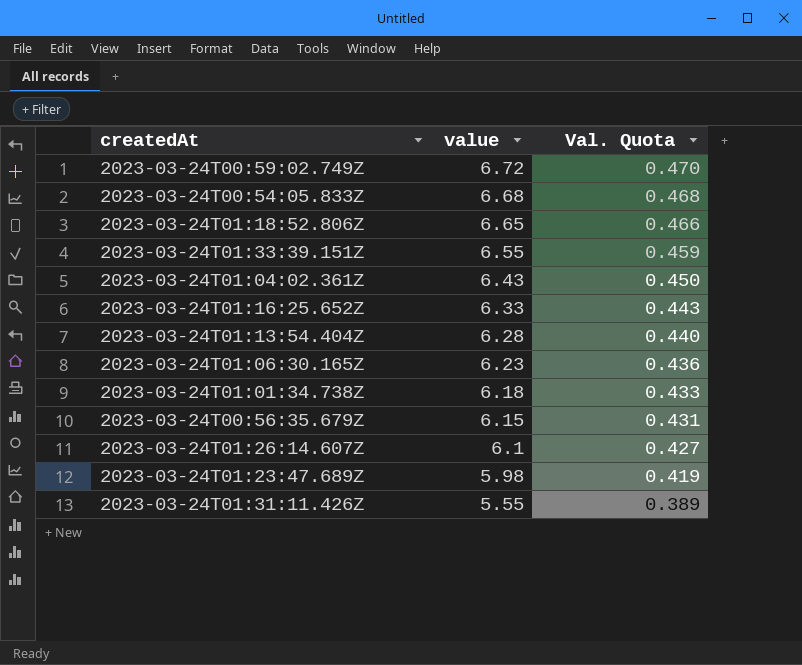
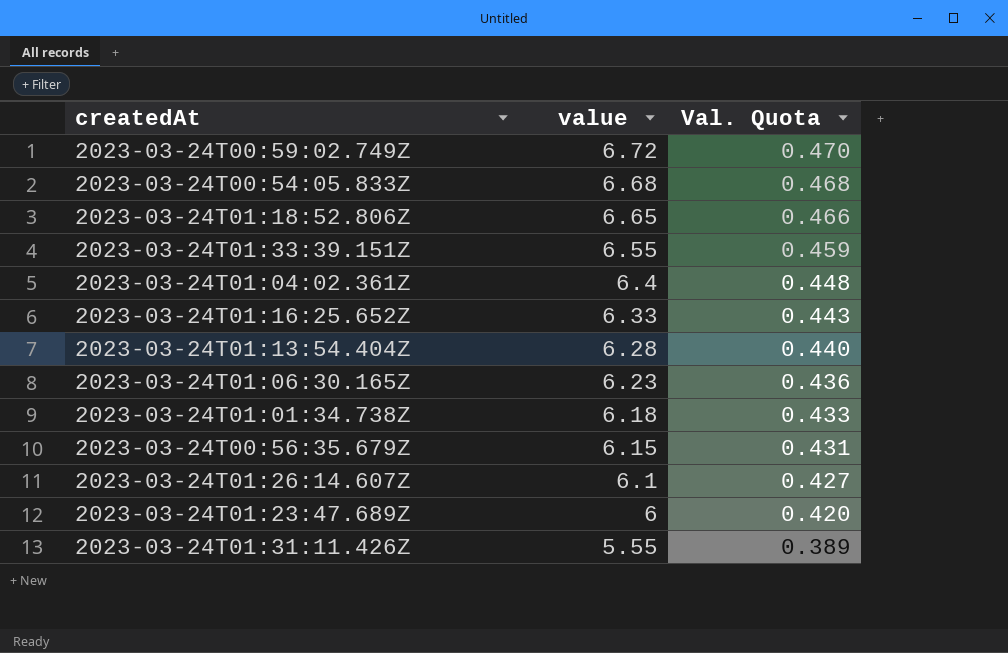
2023-03-24T01:04:02.361Z | value: 6.43 -> 6.4
2023-03-24T01:04:02.361Z | Val. Quota: 0.450 -> 0.448
2023-03-24T01:23:47.689Z | value: 5.98 -> 6
2023-03-24T01:23:47.689Z | Val. Quota: 0.419 -> 0.420

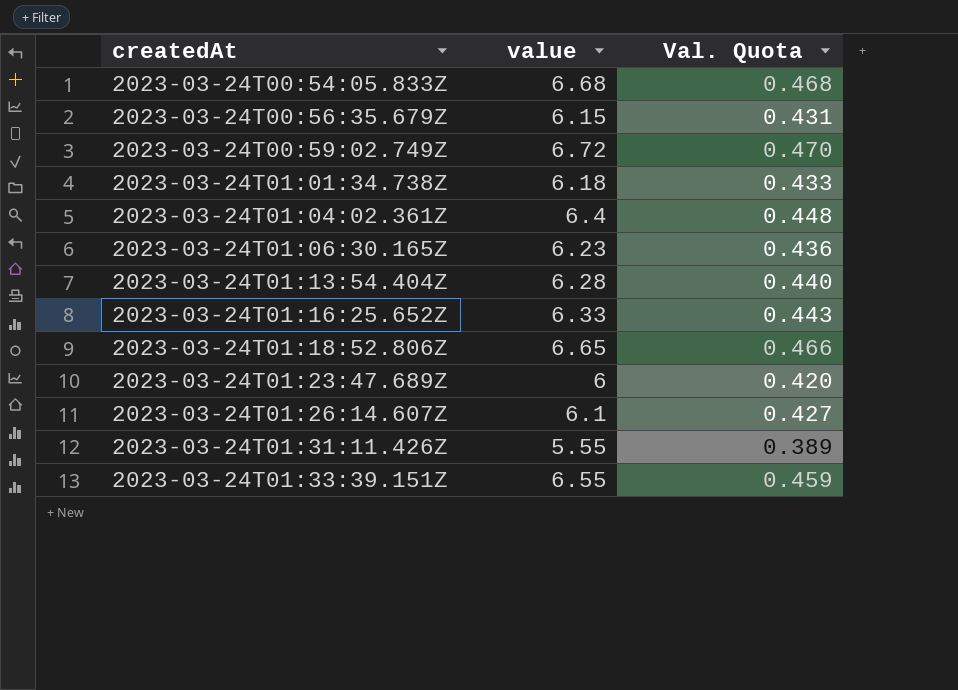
row order: value descending -> createdAt ascending

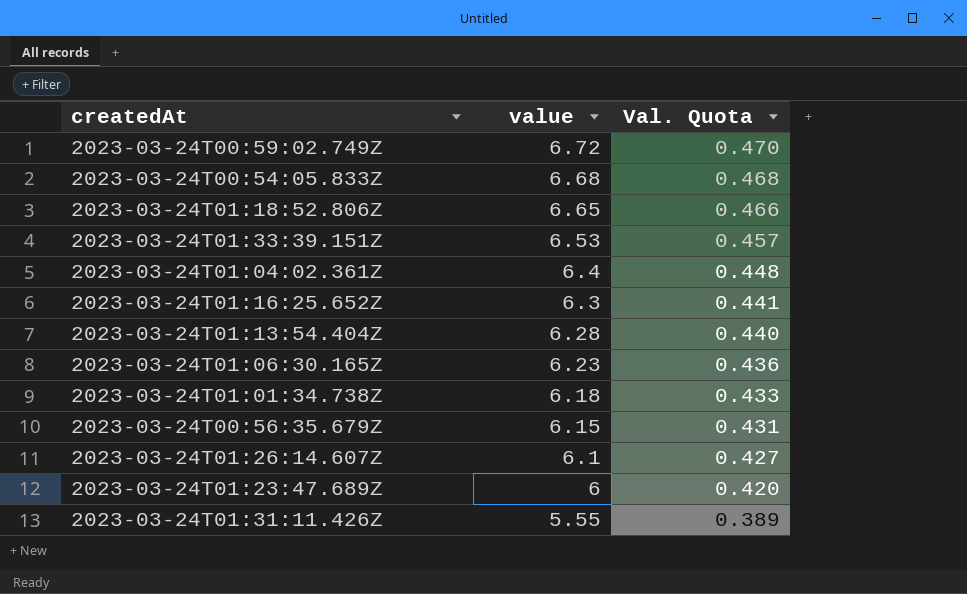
row order: createdAt ascending -> value descending
2023-03-24T01:33:39.151Z | value: 6.55 -> 6.53
2023-03-24T01:33:39.151Z | Val. Quota: 0.459 -> 0.457
2023-03-24T01:16:25.652Z | value: 6.33 -> 6.3
2023-03-24T01:16:25.652Z | Val. Quota: 0.443 -> 0.441

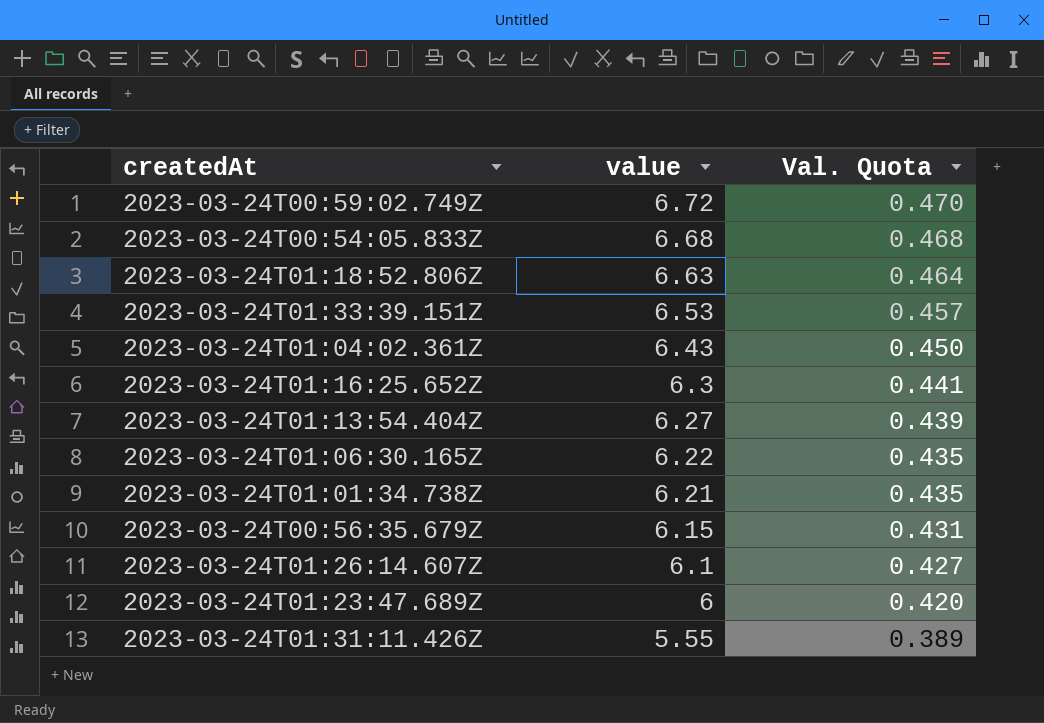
2023-03-24T01:18:52.806Z | value: 6.65 -> 6.63
2023-03-24T01:18:52.806Z | Val. Quota: 0.466 -> 0.464
2023-03-24T01:04:02.361Z | value: 6.4 -> 6.43
2023-03-24T01:04:02.361Z | Val. Quota: 0.448 -> 0.450
2023-03-24T01:13:54.404Z | value: 6.28 -> 6.27
2023-03-24T01:13:54.404Z | Val. Quota: 0.440 -> 0.439
2023-03-24T01:06:30.165Z | value: 6.23 -> 6.22
2023-03-24T01:06:30.165Z | Val. Quota: 0.436 -> 0.435
2023-03-24T01:01:34.738Z | value: 6.18 -> 6.21
2023-03-24T01:01:34.738Z | Val. Quota: 0.433 -> 0.435

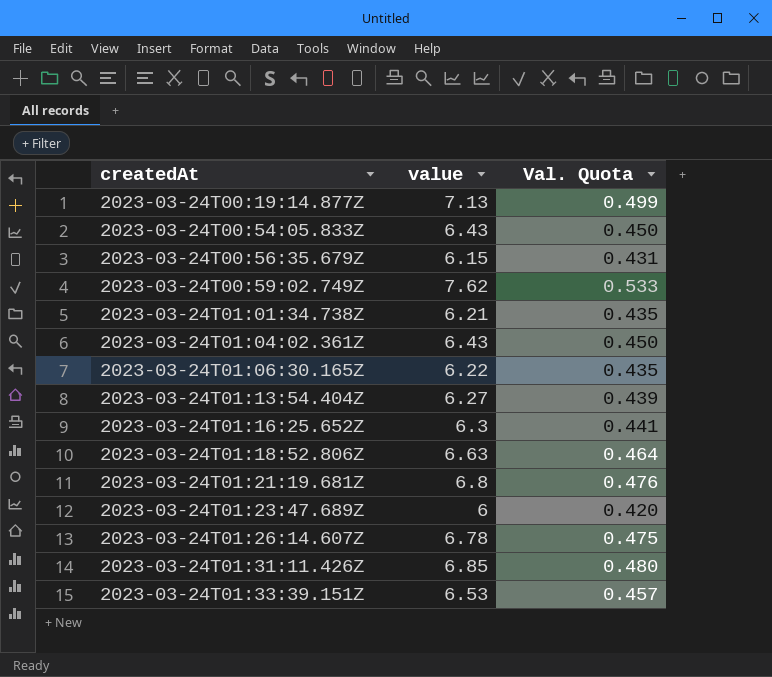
row order: value descending -> createdAt ascending
row 2023-03-24T00:19:14.877Z: none -> 7.13 | 0.499
2023-03-24T00:54:05.833Z | value: 6.68 -> 6.43
2023-03-24T00:54:05.833Z | Val. Quota: 0.468 -> 0.450
2023-03-24T00:59:02.749Z | value: 6.72 -> 7.62
2023-03-24T00:59:02.749Z | Val. Quota: 0.470 -> 0.533
row 2023-03-24T01:21:19.681Z: none -> 6.8 | 0.476
2023-03-24T01:26:14.607Z | value: 6.1 -> 6.78
2023-03-24T01:26:14.607Z | Val. Quota: 0.427 -> 0.475
2023-03-24T01:31:11.426Z | value: 5.55 -> 6.85
2023-03-24T01:31:11.426Z | Val. Quota: 0.389 -> 0.480

